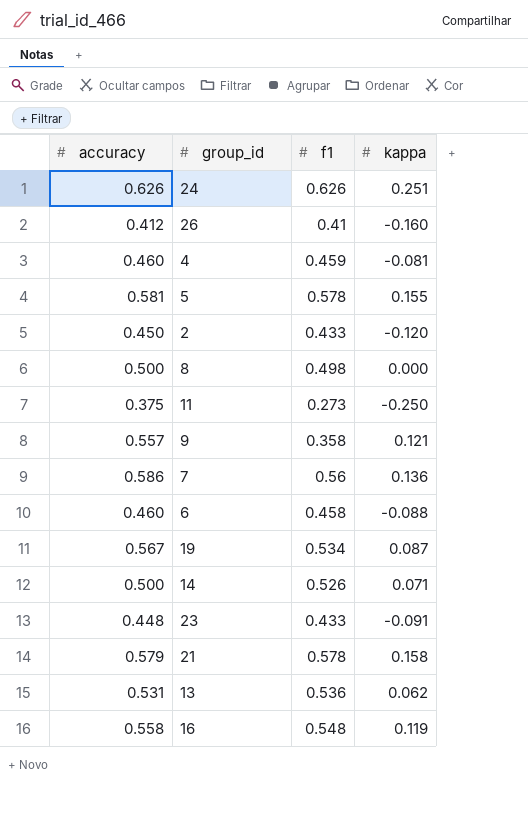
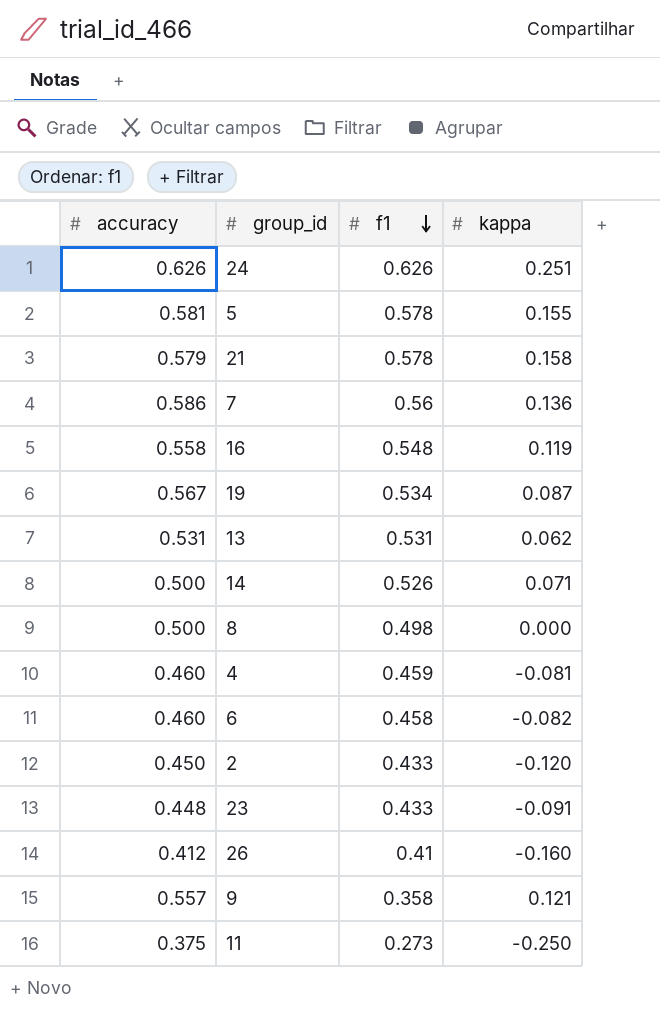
row order: none -> f1 descending
13 | f1: 0.536 -> 0.531
6 | kappa: -0.088 -> -0.082

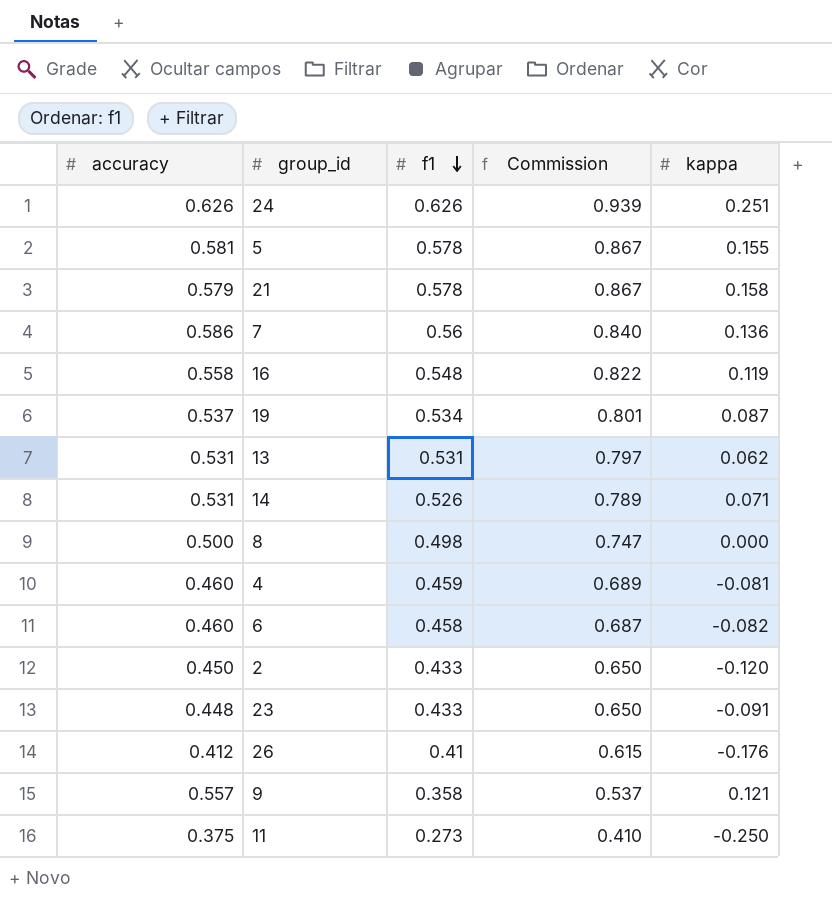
column Commission | formula: none -> [f1] * 1.5
19 | accuracy: 0.567 -> 0.537
14 | accuracy: 0.500 -> 0.531
26 | kappa: -0.160 -> -0.176

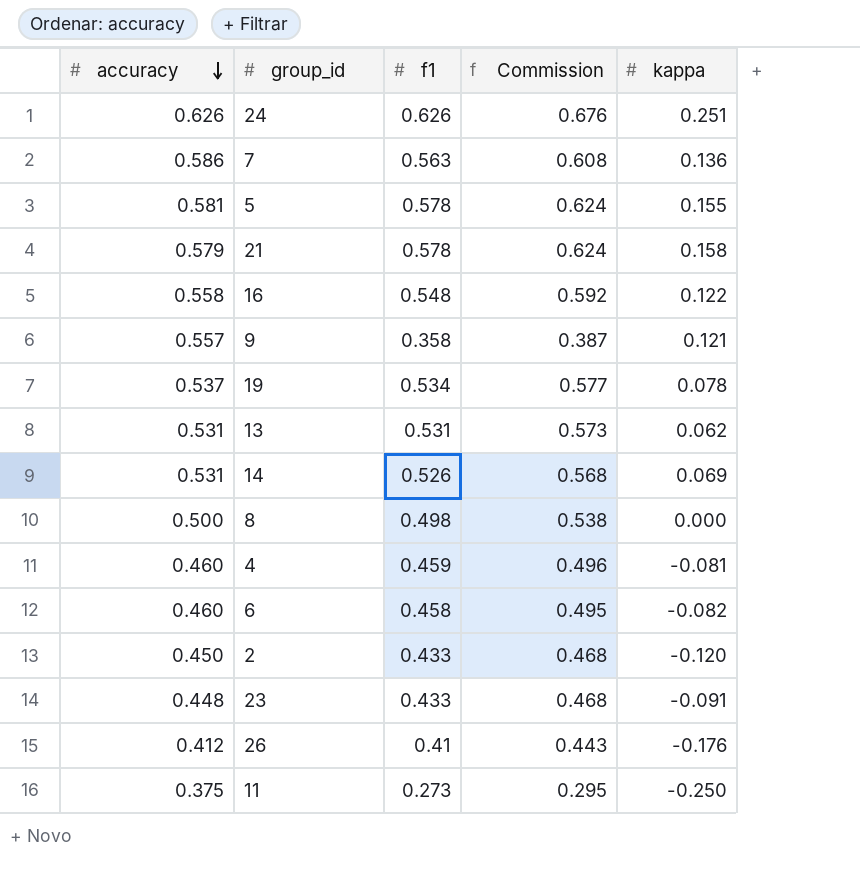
row order: f1 descending -> accuracy descending
column Commission | formula: [f1] * 1.5 -> [f1] * 1.08
7 | f1: 0.56 -> 0.563
16 | kappa: 0.119 -> 0.122
19 | kappa: 0.087 -> 0.078
14 | kappa: 0.071 -> 0.069

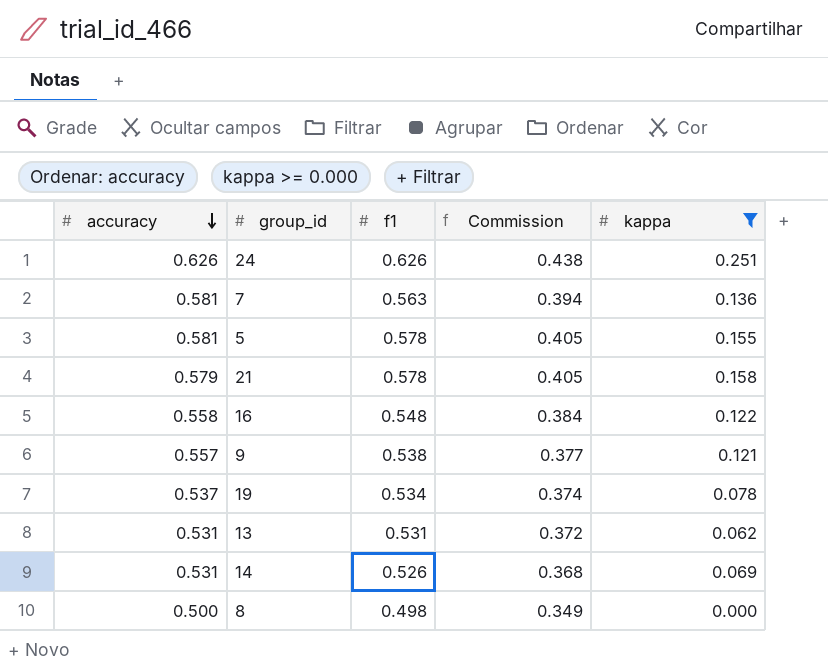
filter: none -> kappa >= 0.000
column Commission | formula: [f1] * 1.08 -> [f1] * 0.7
7 | accuracy: 0.586 -> 0.581
9 | f1: 0.358 -> 0.538

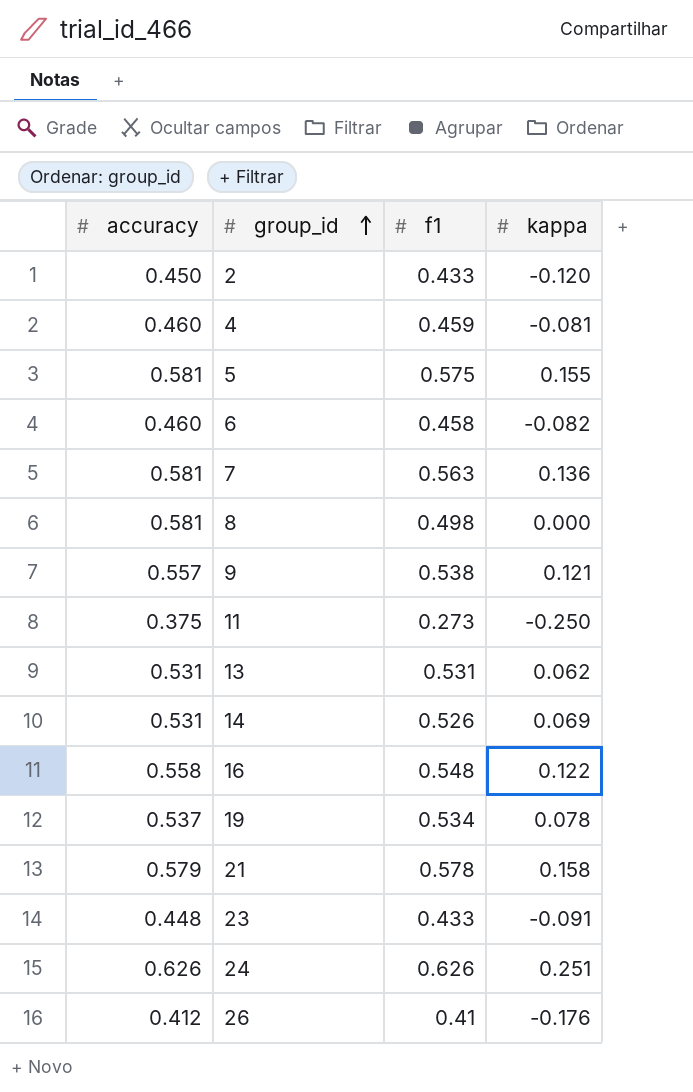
filter: kappa >= 0.000 -> none
row order: accuracy descending -> group_id ascending
column Commission | formula: [f1] * 0.7 -> none
5 | f1: 0.578 -> 0.575
8 | accuracy: 0.500 -> 0.581

